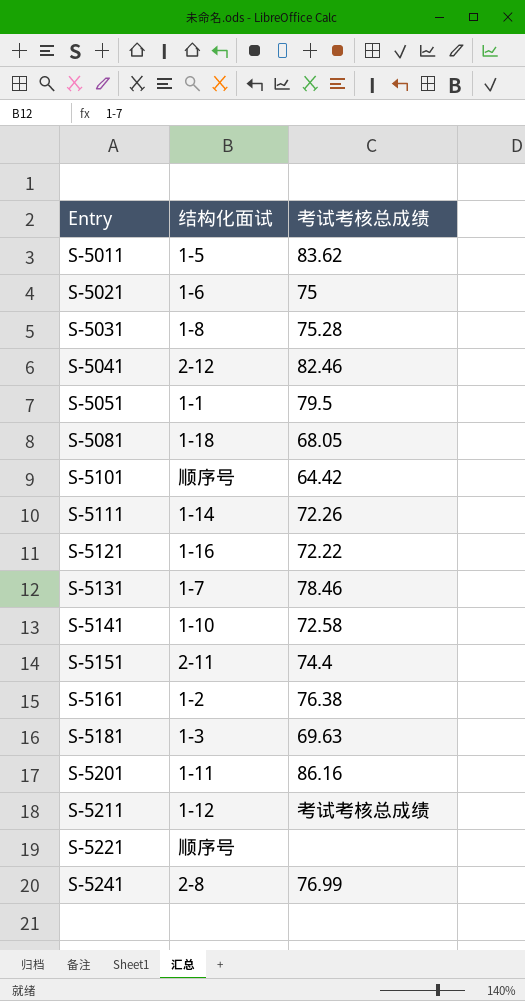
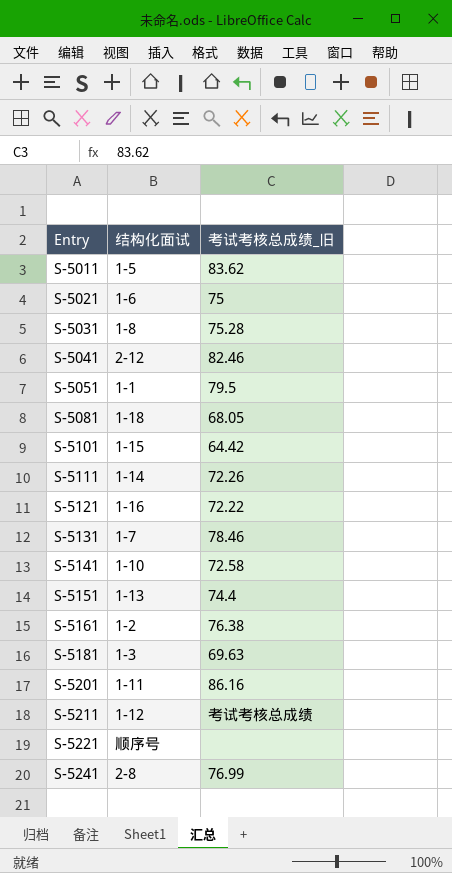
column name: 考试考核总成绩 -> 考试考核总成绩_旧
S-5101 | 结构化面试: 顺序号 -> 1-15
S-5151 | 结构化面试: 2-11 -> 1-13

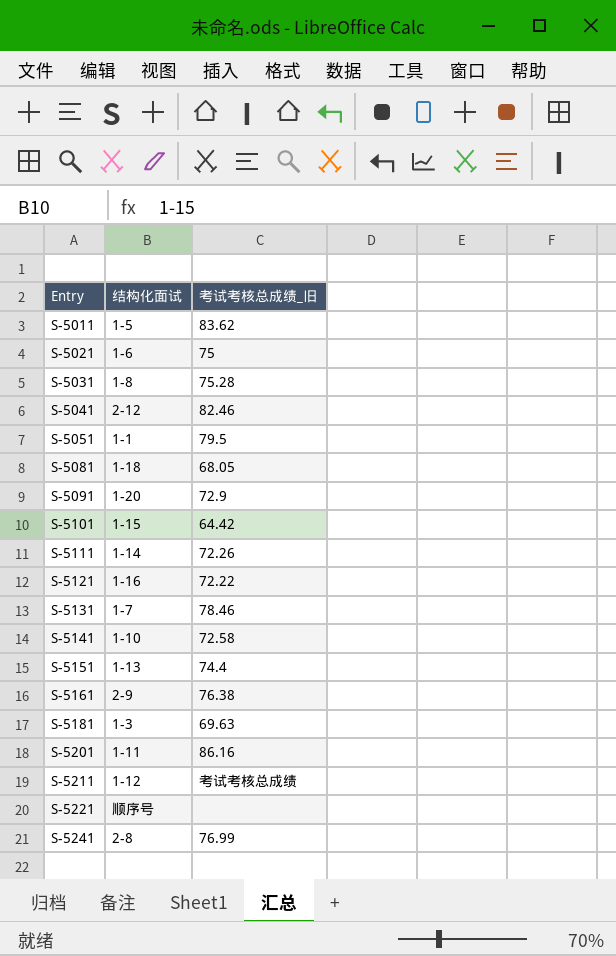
row S-5091: none -> 1-20 | 72.9
S-5161 | 结构化面试: 1-2 -> 2-9

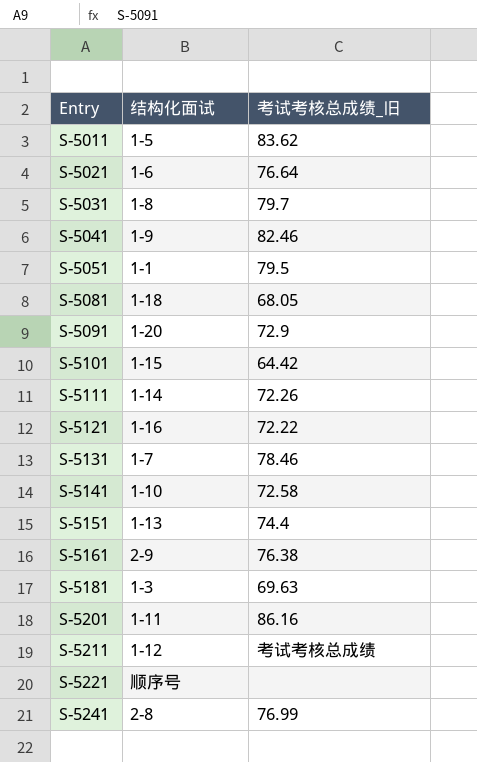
S-5021 | 考试考核总成绩_旧: 75 -> 76.64
S-5031 | 考试考核总成绩_旧: 75.28 -> 79.7
S-5041 | 结构化面试: 2-12 -> 1-9

